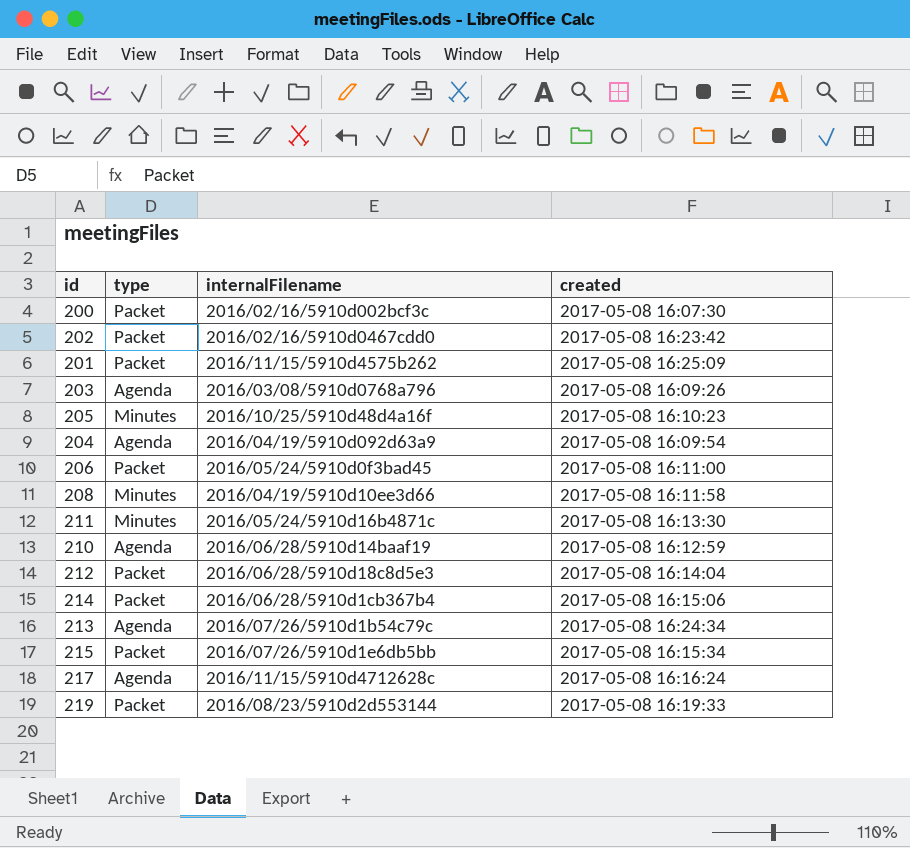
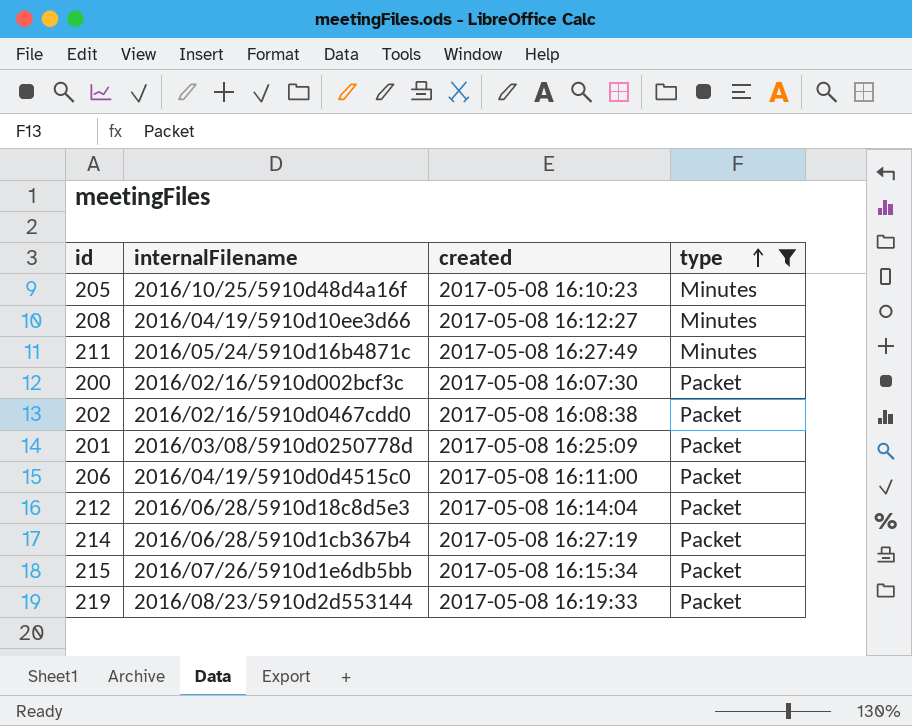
filter: none -> type != Agenda
row order: none -> type ascending
column type | position: 2 -> 4
208 | created: 2017-05-08 16:11:58 -> 2017-05-08 16:12:27
211 | created: 2017-05-08 16:13:30 -> 2017-05-08 16:27:49
202 | created: 2017-05-08 16:23:42 -> 2017-05-08 16:08:38
201 | internalFilename: 2016/11/15/5910d4575b262 -> 2016/03/08/5910d0250778d
206 | internalFilename: 2016/05/24/5910d0f3bad45 -> 2016/04/19/5910d0d4515c0
214 | created: 2017-05-08 16:15:06 -> 2017-05-08 16:27:19

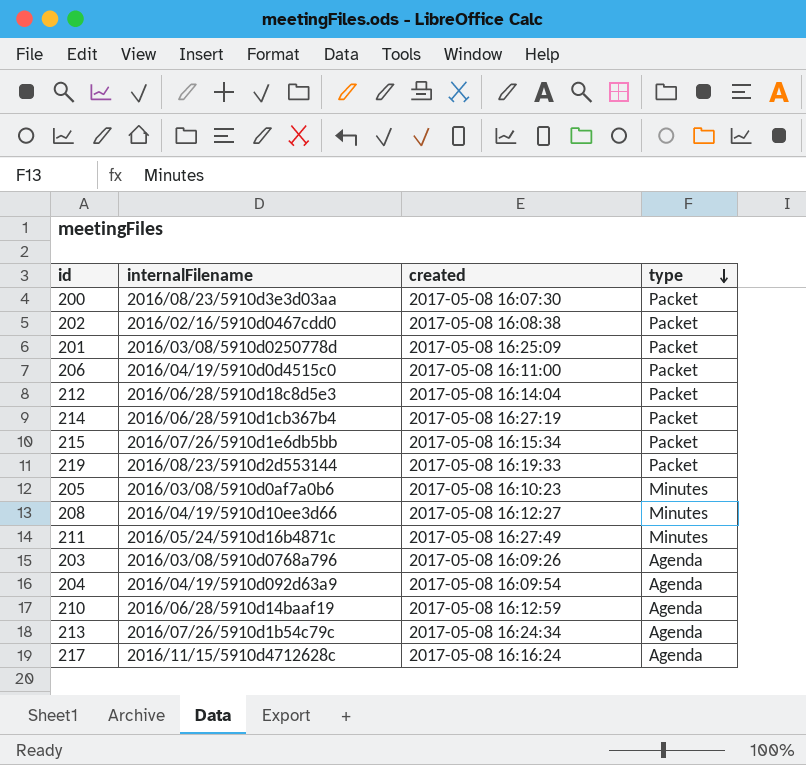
filter: type != Agenda -> none
row order: type ascending -> type descending
200 | internalFilename: 2016/02/16/5910d002bcf3c -> 2016/08/23/5910d3e3d03aa
205 | internalFilename: 2016/10/25/5910d48d4a16f -> 2016/03/08/5910d0af7a0b6

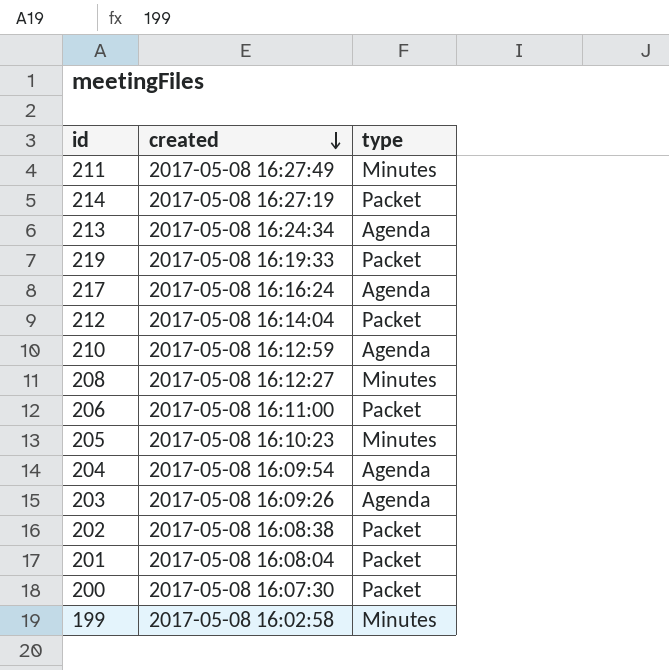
row order: type descending -> created descending
column internalFilename | position: 2 -> none
row 215: 2016/07/26/5910d1e6db5bb | 2017-05-08 16:15:34 | Packet -> none
201 | created: 2017-05-08 16:25:09 -> 2017-05-08 16:08:04
row 199: none -> 2017-05-08 16:02:58 | Minutes

